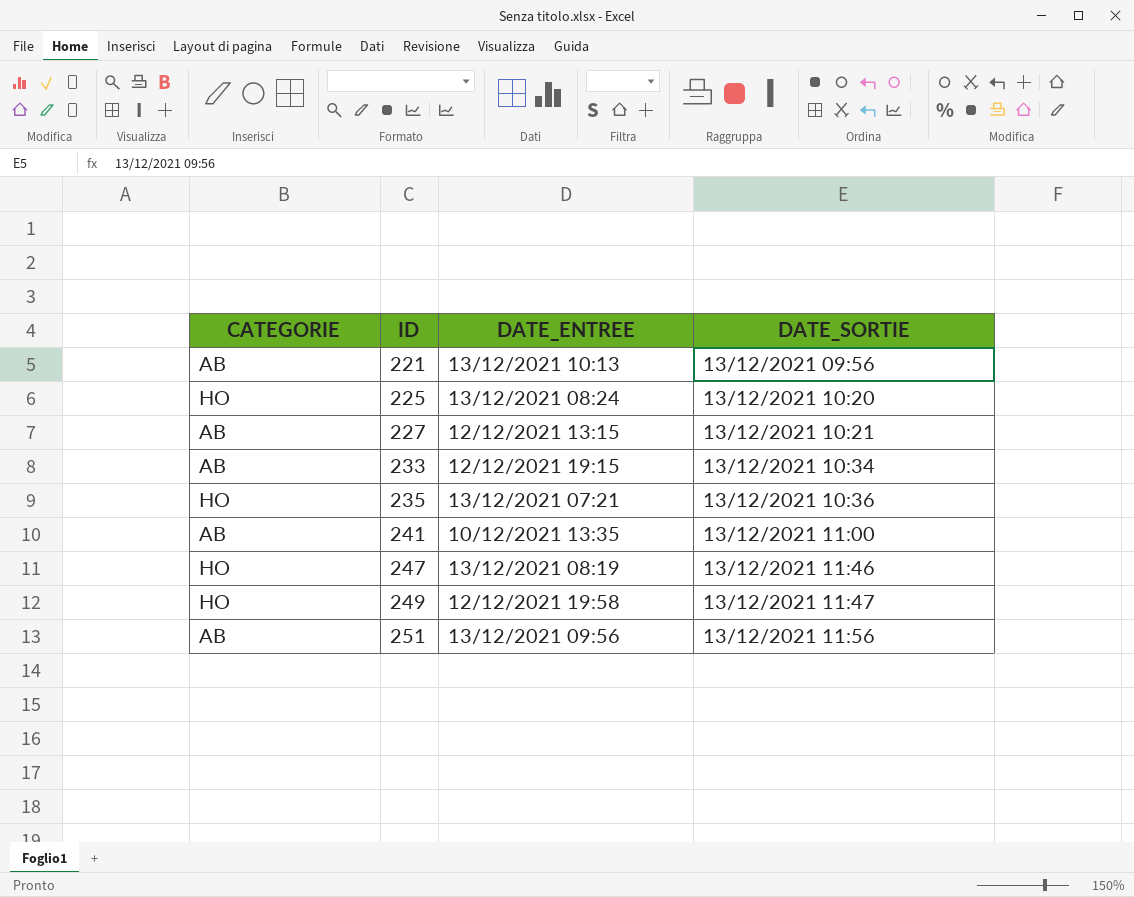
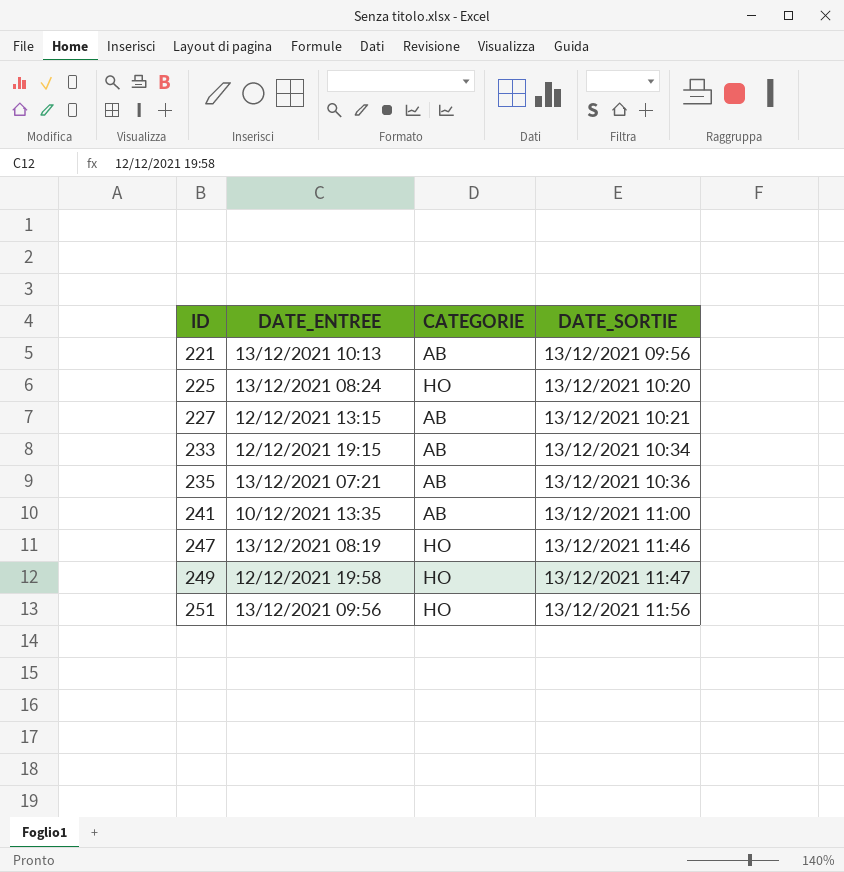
column CATEGORIE | position: 1 -> 3
235 | CATEGORIE: HO -> AB
251 | CATEGORIE: AB -> HO

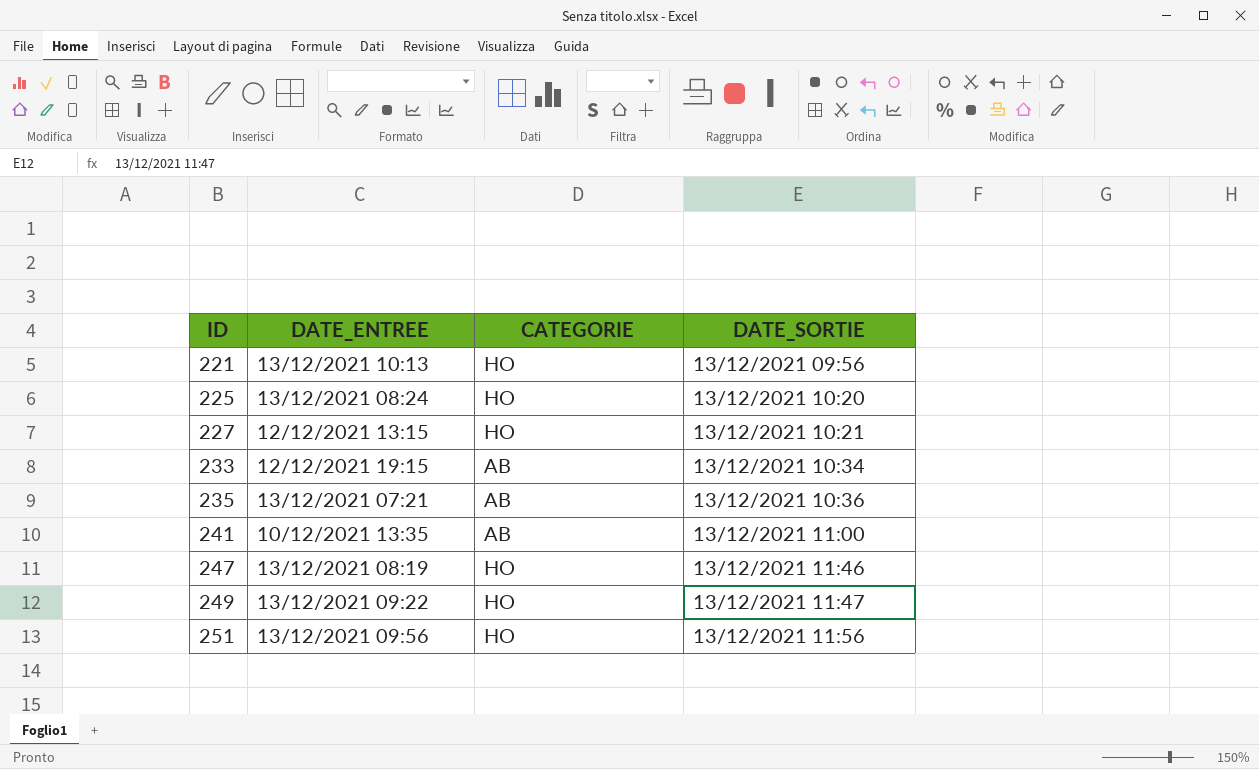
221 | CATEGORIE: AB -> HO
227 | CATEGORIE: AB -> HO
249 | DATE_ENTREE: 12/12/2021 19:58 -> 13/12/2021 09:22

